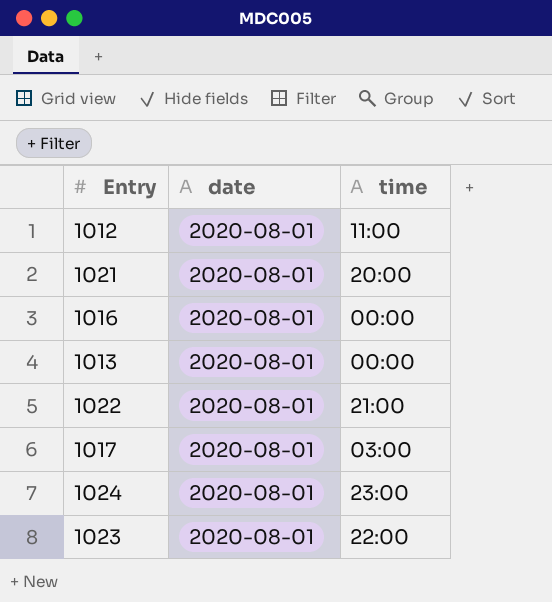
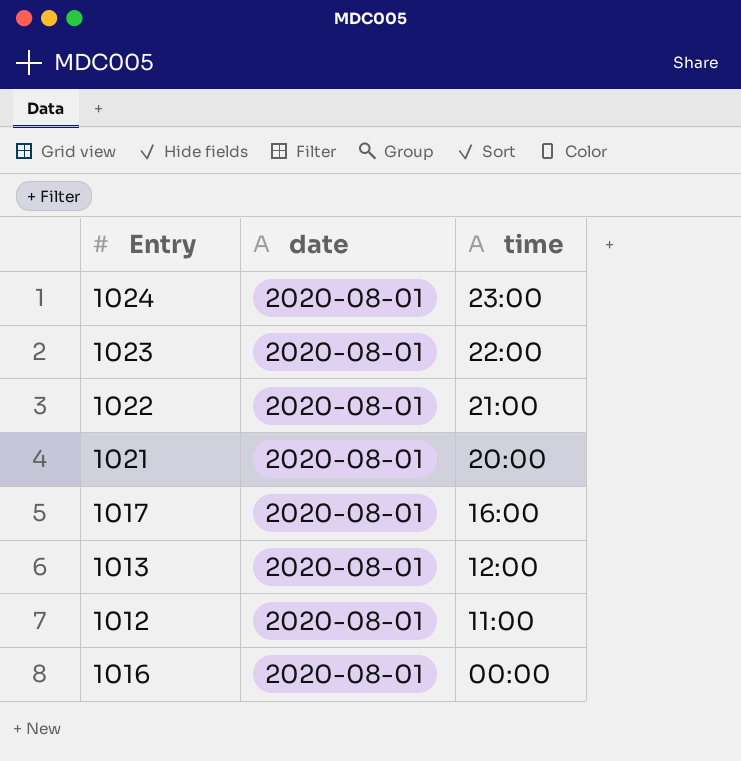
row order: none -> time descending
1017 | time: 03:00 -> 16:00
1013 | time: 00:00 -> 12:00

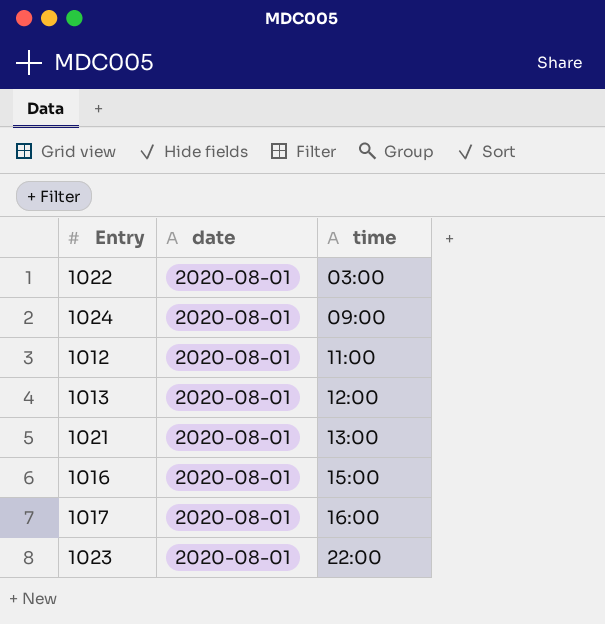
row order: time descending -> time ascending
1022 | time: 21:00 -> 03:00
1024 | time: 23:00 -> 09:00
1021 | time: 20:00 -> 13:00
1016 | time: 00:00 -> 15:00

